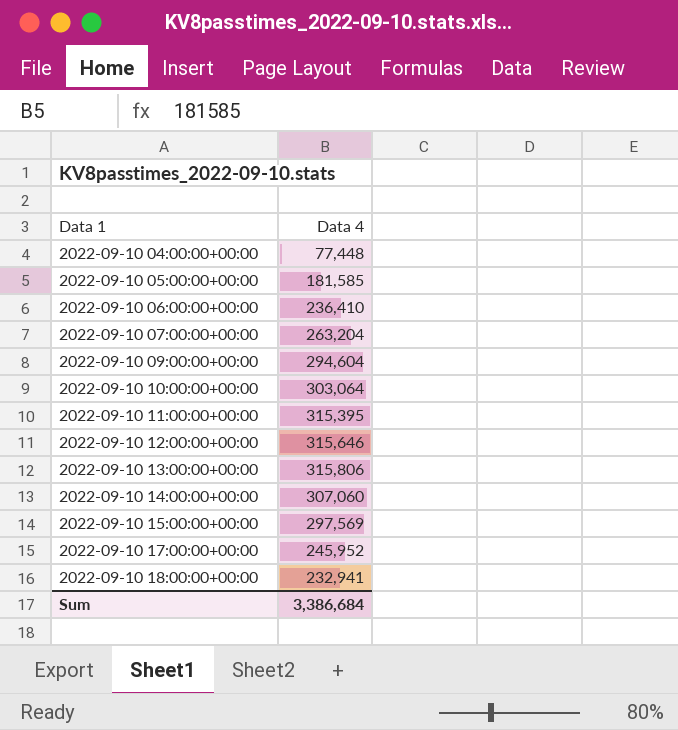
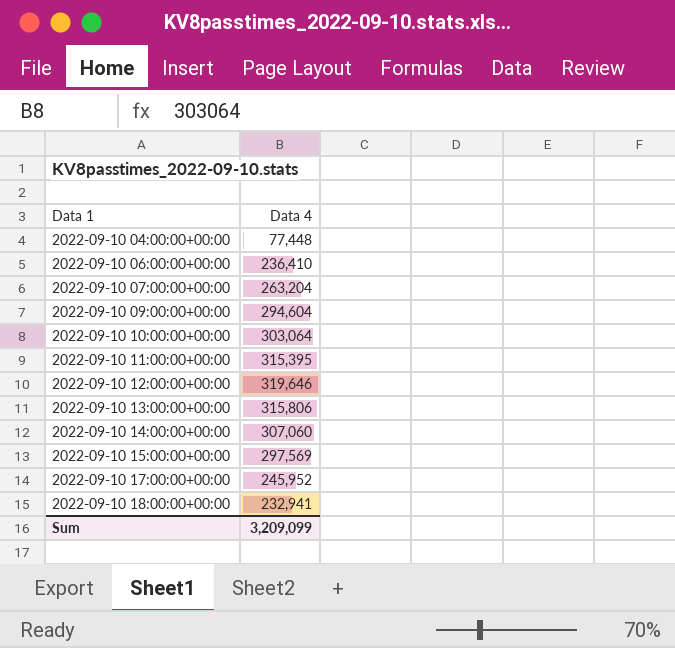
row 2022-09-10 05:00:00+00:00: 181,585 -> none
2022-09-10 12:00:00+00:00 | Data 4: 315,646 -> 319,646
Sum | Data 4: 3,386,684 -> 3,209,099

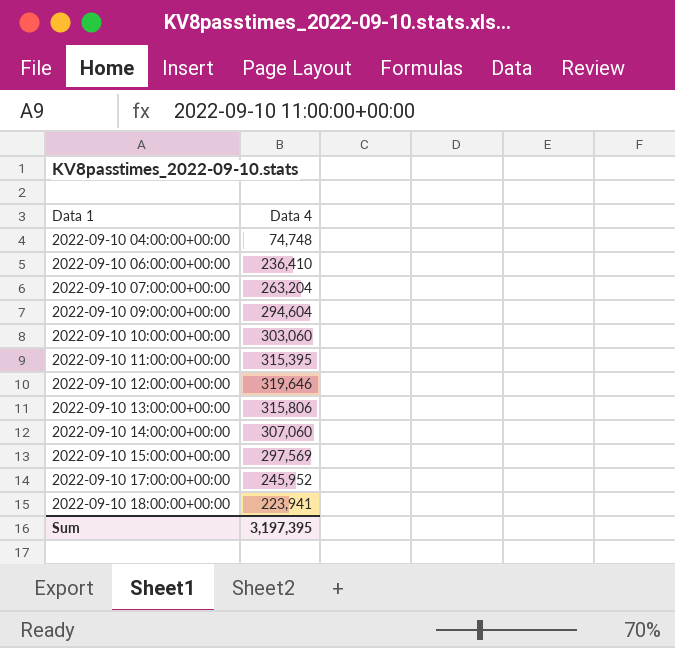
2022-09-10 04:00:00+00:00 | Data 4: 77,448 -> 74,748
2022-09-10 10:00:00+00:00 | Data 4: 303,064 -> 303,060
2022-09-10 18:00:00+00:00 | Data 4: 232,941 -> 223,941
Sum | Data 4: 3,209,099 -> 3,197,395

